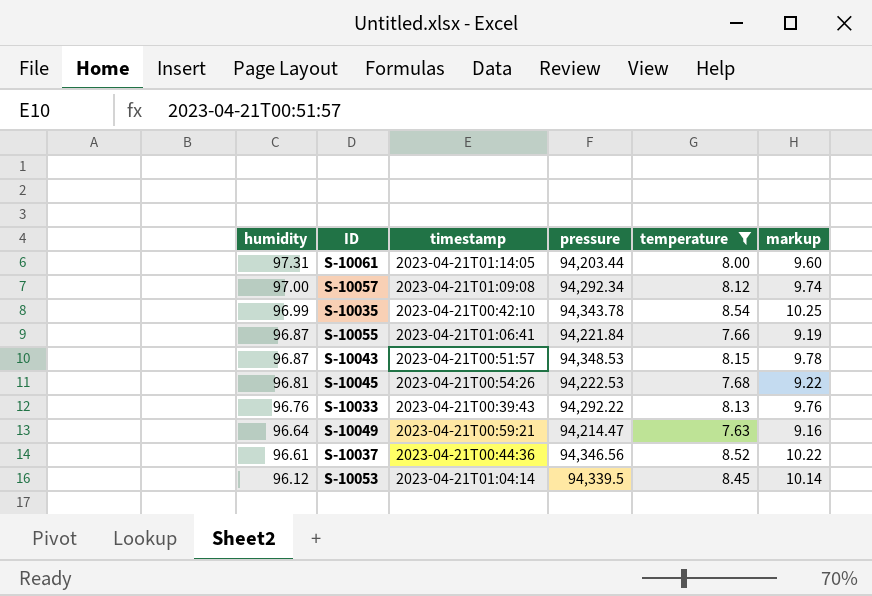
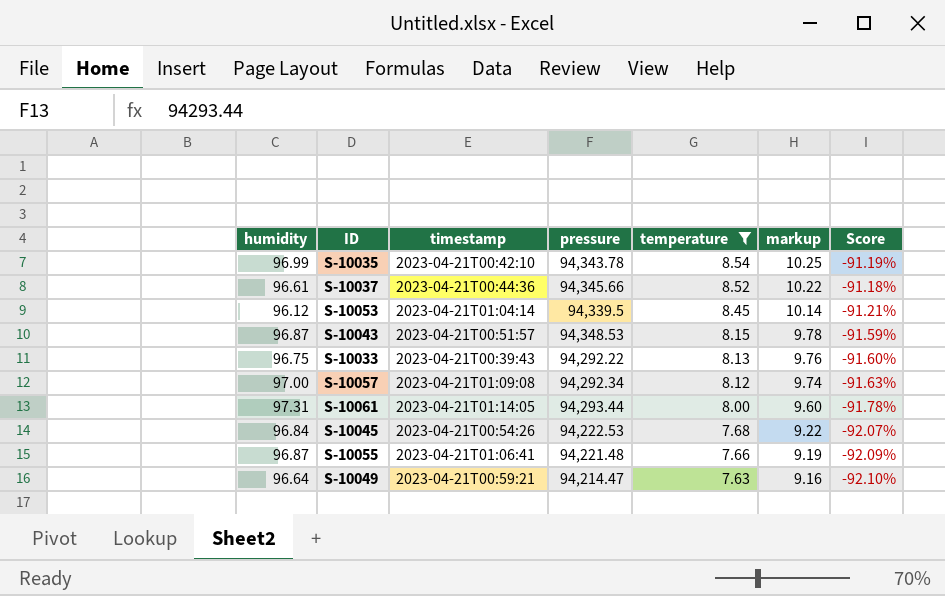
row order: humidity descending -> temperature descending
column Score | formula: none -> ([temperature] - [humidity]) / [humidity]
S-10037 | pressure: 94,346.56 -> 94,345.66
S-10033 | humidity: 96.76 -> 96.75
S-10061 | pressure: 94,203.44 -> 94,293.44
S-10045 | humidity: 96.81 -> 96.84
S-10055 | pressure: 94,221.84 -> 94,221.48

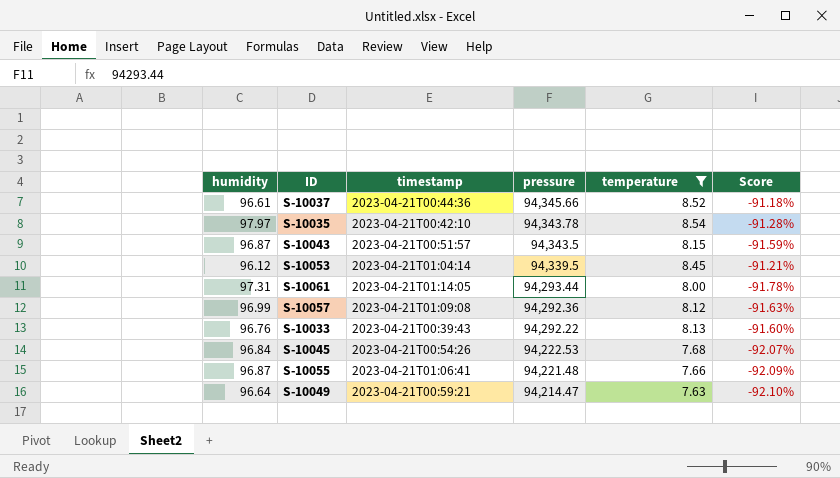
row order: temperature descending -> pressure descending
column markup | formula: [temperature] * 1.2 -> none
S-10035 | humidity: 96.99 -> 97.97
S-10035 | Score: -91.19% -> -91.28%
S-10043 | pressure: 94,348.53 -> 94,343.5
S-10057 | humidity: 97.00 -> 96.99
S-10057 | pressure: 94,292.34 -> 94,292.36
S-10033 | humidity: 96.75 -> 96.76

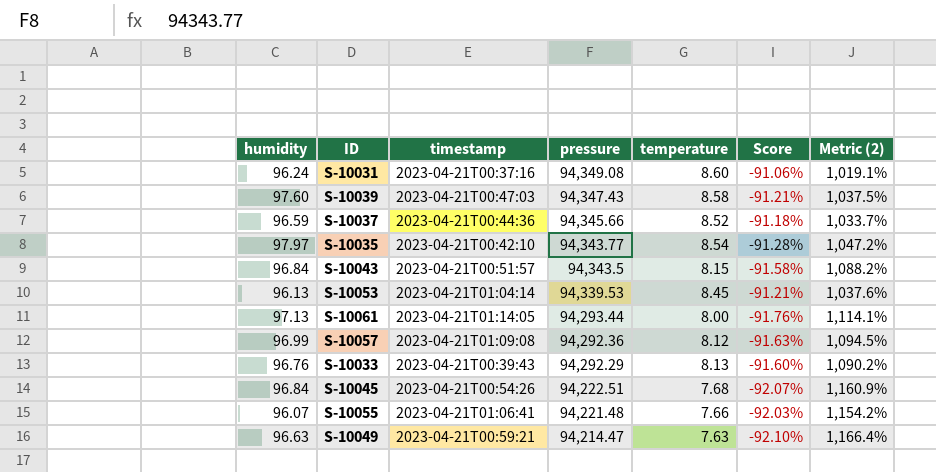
filter: temperature <= 8.54 -> none
column Metric (2) | formula: none -> ([humidity] - [temperature]) / [temperature]
S-10037 | humidity: 96.61 -> 96.59
S-10035 | pressure: 94,343.78 -> 94,343.77
S-10043 | humidity: 96.87 -> 96.84
S-10043 | Score: -91.59% -> -91.58%
S-10053 | humidity: 96.12 -> 96.13
S-10053 | pressure: 94,339.5 -> 94,339.53
S-10061 | humidity: 97.31 -> 97.13
S-10061 | Score: -91.78% -> -91.76%
S-10033 | pressure: 94,292.22 -> 94,292.29
S-10045 | pressure: 94,222.53 -> 94,222.51
S-10055 | humidity: 96.87 -> 96.07
S-10055 | Score: -92.09% -> -92.03%
S-10049 | humidity: 96.64 -> 96.63

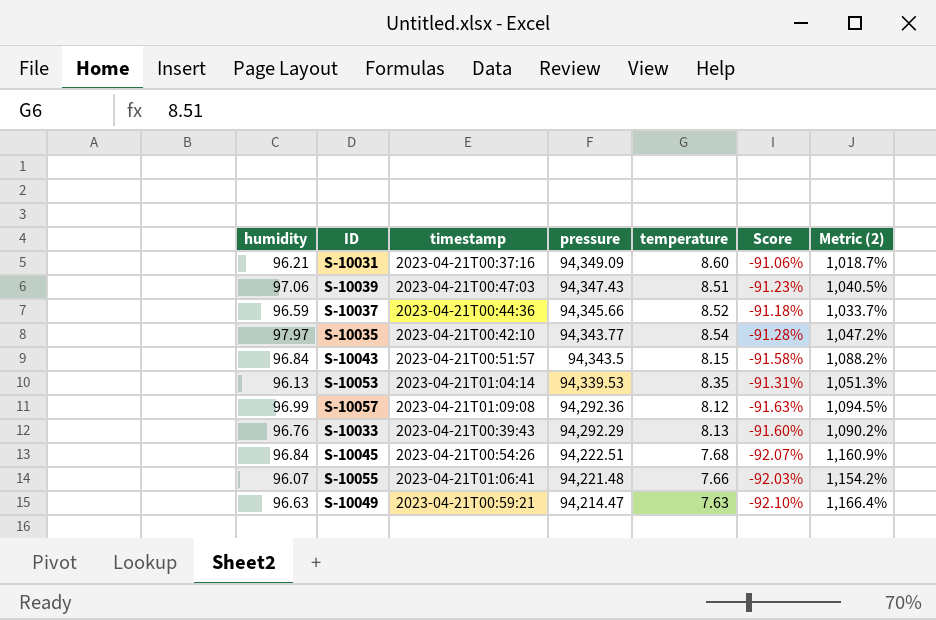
row S-10061: 97.13 | 2023-04-21T01:14:05 | 94,293.44 | 8.00 | -91.76% | 1,114.1% -> none
S-10031 | humidity: 96.24 -> 96.21
S-10031 | pressure: 94,349.08 -> 94,349.09
S-10031 | Metric (2): 1,019.1% -> 1,018.7%
S-10039 | humidity: 97.60 -> 97.06
S-10039 | temperature: 8.58 -> 8.51
S-10039 | Score: -91.21% -> -91.23%
S-10039 | Metric (2): 1,037.5% -> 1,040.5%
S-10053 | temperature: 8.45 -> 8.35
S-10053 | Score: -91.21% -> -91.31%
S-10053 | Metric (2): 1,037.6% -> 1,051.3%

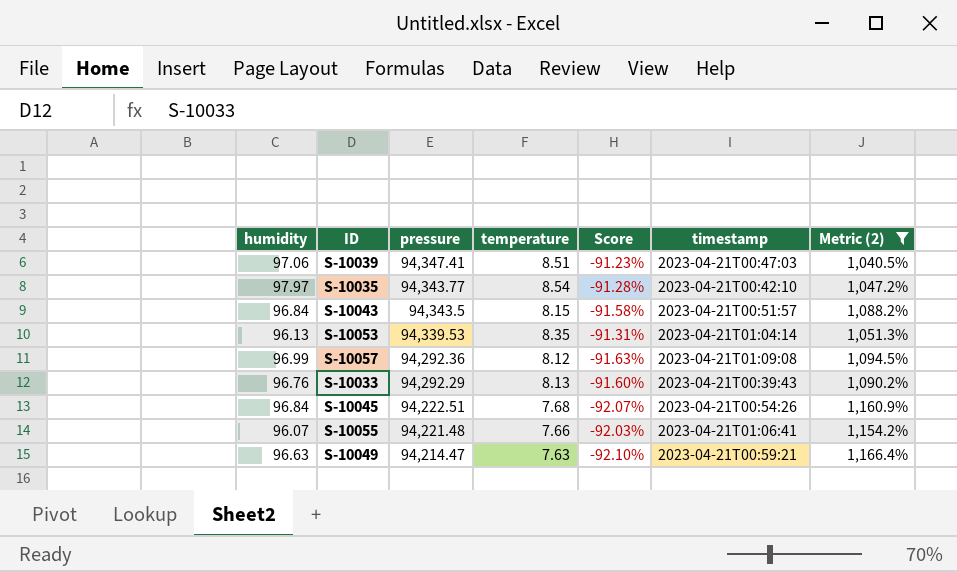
filter: none -> Metric (2) >= 1,040.5%
column timestamp | position: 3 -> 6
S-10039 | pressure: 94,347.43 -> 94,347.41

